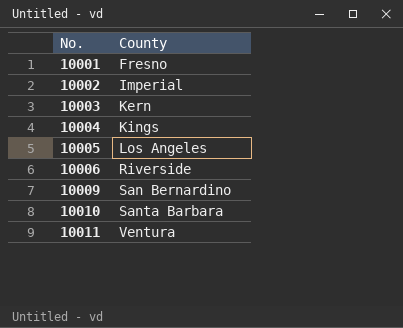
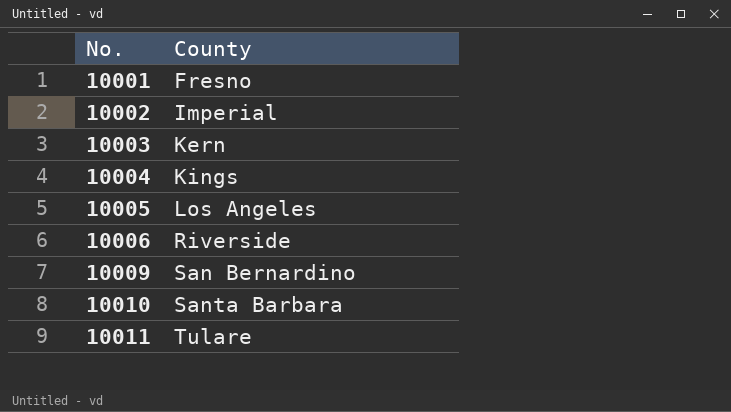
10011 | County: Ventura -> Tulare

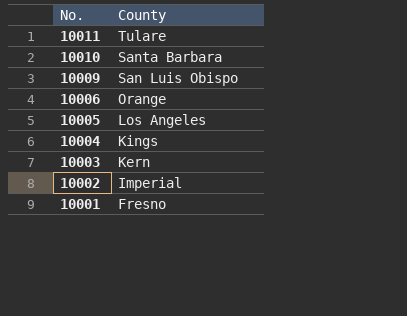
row order: No. ascending -> No. descending
10009 | County: San Bernardino -> San Luis Obispo
10006 | County: Riverside -> Orange

